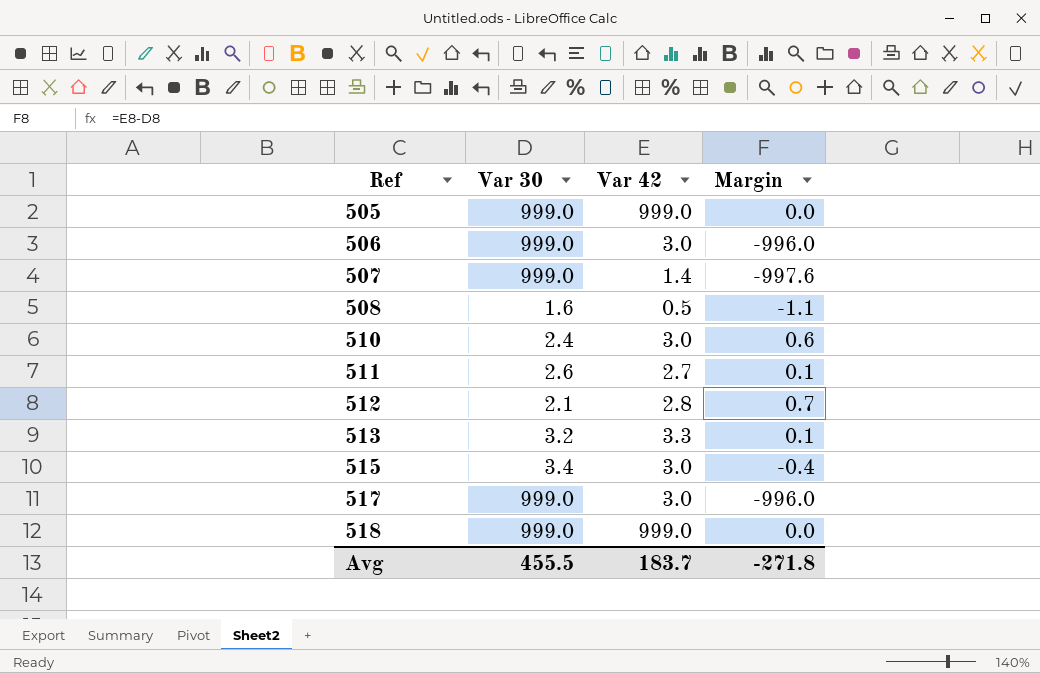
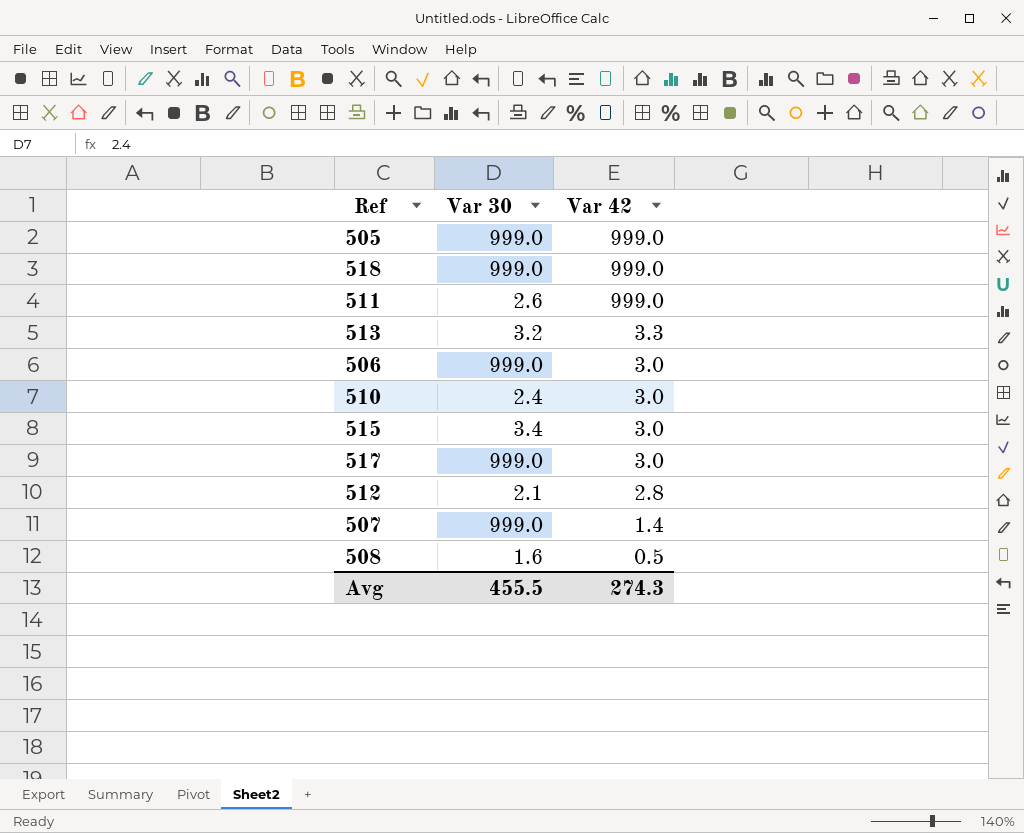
row order: Ref ascending -> Var 42 descending
column Margin | formula: [Var 42] - [Var 30] -> none
511 | Var 42: 2.7 -> 999.0
Avg | Var 42: 183.7 -> 274.3

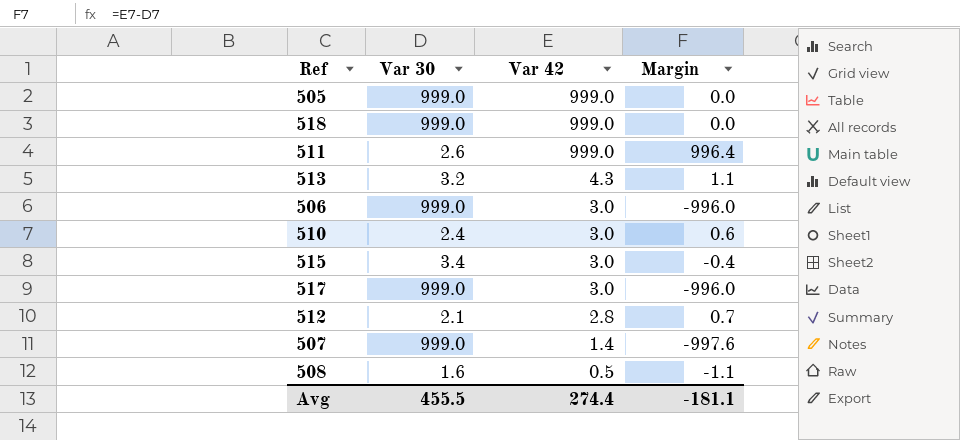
column Margin | formula: none -> [Var 42] - [Var 30]
513 | Var 42: 3.3 -> 4.3
Avg | Var 42: 274.3 -> 274.4

